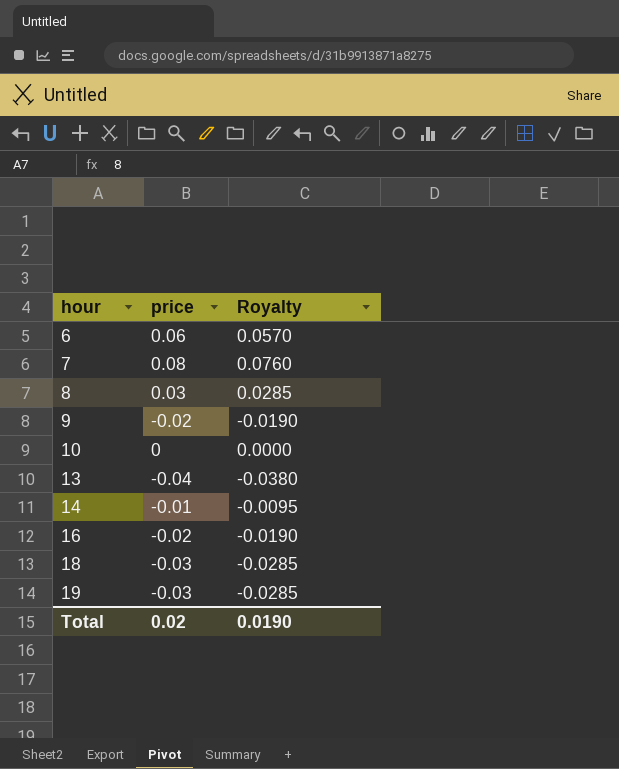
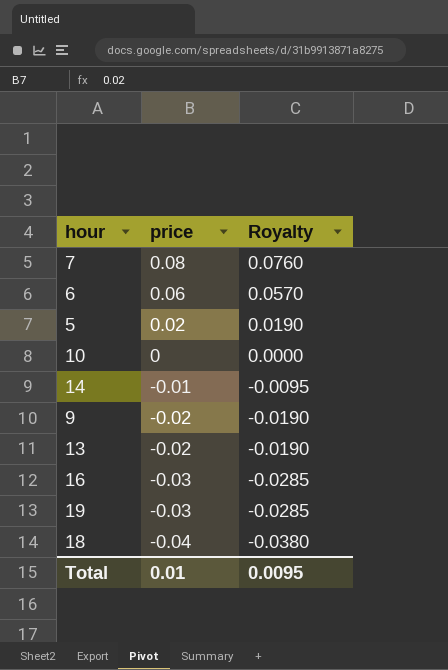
row order: hour ascending -> price descending
row 8: 0.03 | 0.0285 -> none
row 5: none -> 0.02 | 0.0190
13 | price: -0.04 -> -0.02
13 | Royalty: -0.0380 -> -0.0190
16 | price: -0.02 -> -0.03
16 | Royalty: -0.0190 -> -0.0285
18 | price: -0.03 -> -0.04
18 | Royalty: -0.0285 -> -0.0380
Total | price: 0.02 -> 0.01
Total | Royalty: 0.0190 -> 0.0095

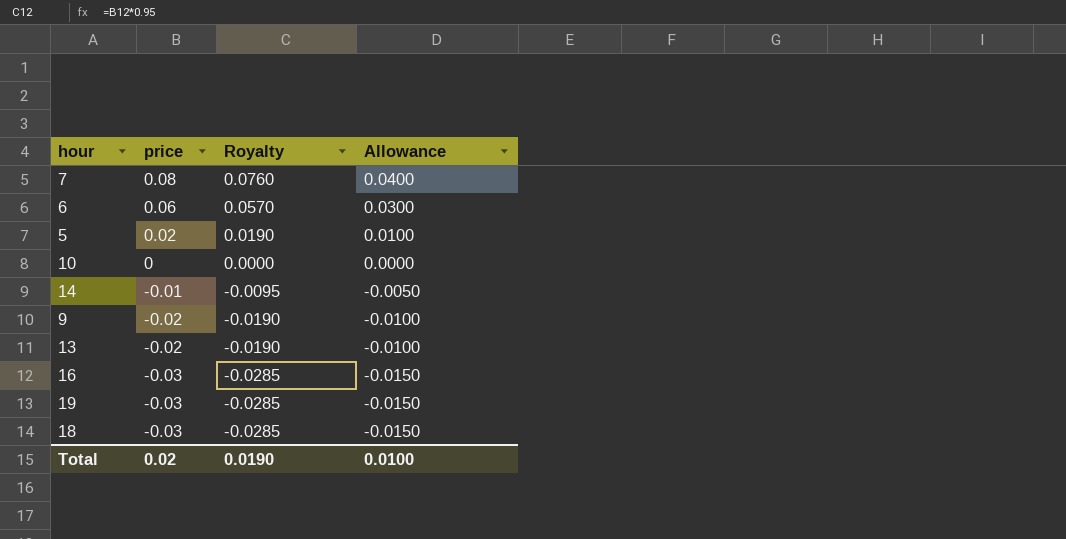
column Allowance | formula: none -> [price] * 0.5
18 | price: -0.04 -> -0.03
18 | Royalty: -0.0380 -> -0.0285
Total | price: 0.01 -> 0.02
Total | Royalty: 0.0095 -> 0.0190

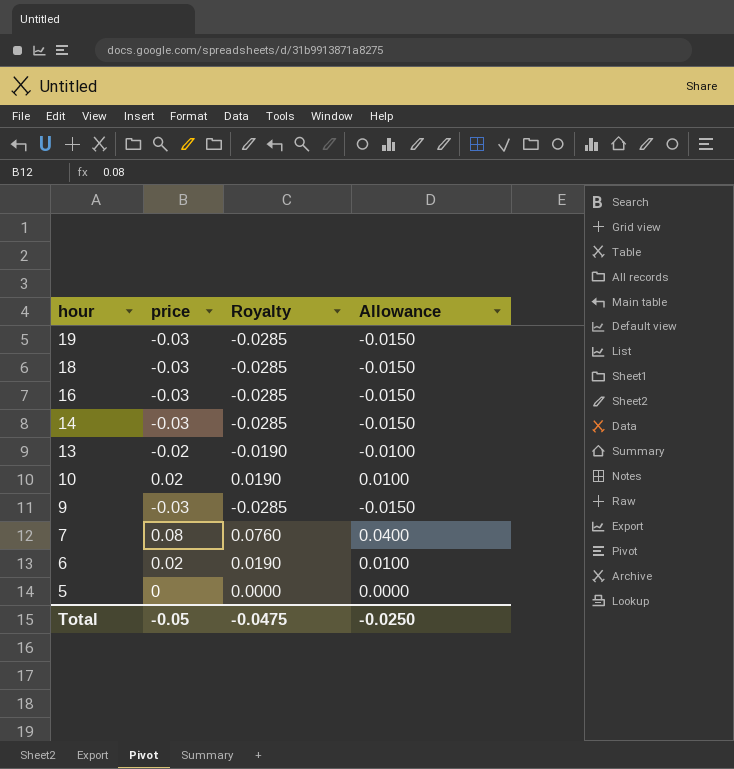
row order: price descending -> hour descending
14 | price: -0.01 -> -0.03
14 | Royalty: -0.0095 -> -0.0285
14 | Allowance: -0.0050 -> -0.0150
10 | price: 0 -> 0.02
10 | Royalty: 0.0000 -> 0.0190
10 | Allowance: 0.0000 -> 0.0100
9 | price: -0.02 -> -0.03
9 | Royalty: -0.0190 -> -0.0285
9 | Allowance: -0.0100 -> -0.0150
6 | price: 0.06 -> 0.02
6 | Royalty: 0.0570 -> 0.0190
6 | Allowance: 0.0300 -> 0.0100
5 | price: 0.02 -> 0
5 | Royalty: 0.0190 -> 0.0000
5 | Allowance: 0.0100 -> 0.0000
Total | price: 0.02 -> -0.05
Total | Royalty: 0.0190 -> -0.0475
Total | Allowance: 0.0100 -> -0.0250

